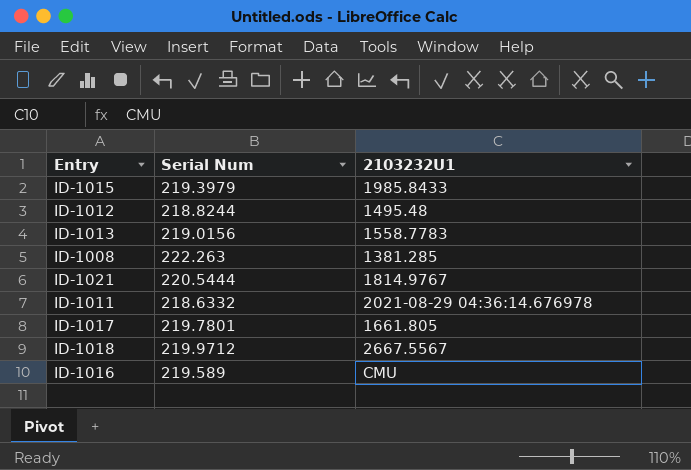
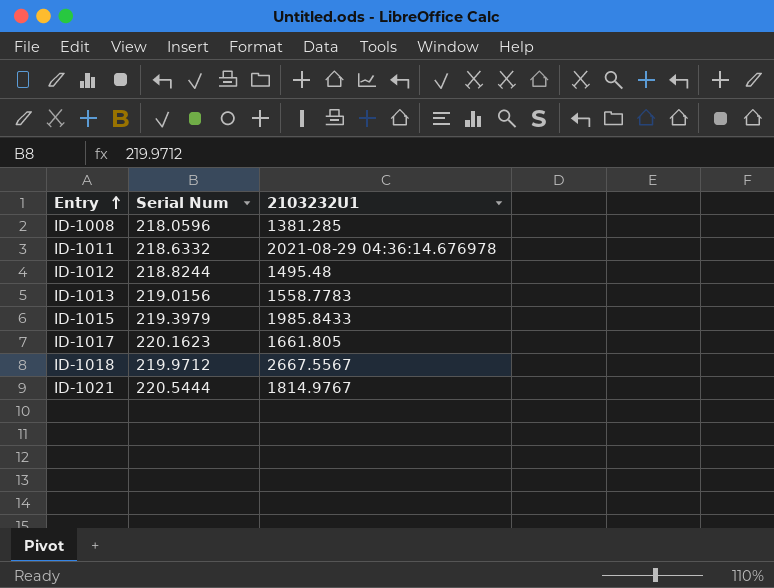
row order: none -> Entry ascending
row ID-1016: 219.589 | CMU -> none
ID-1008 | Serial Num: 222.263 -> 218.0596
ID-1017 | Serial Num: 219.7801 -> 220.1623

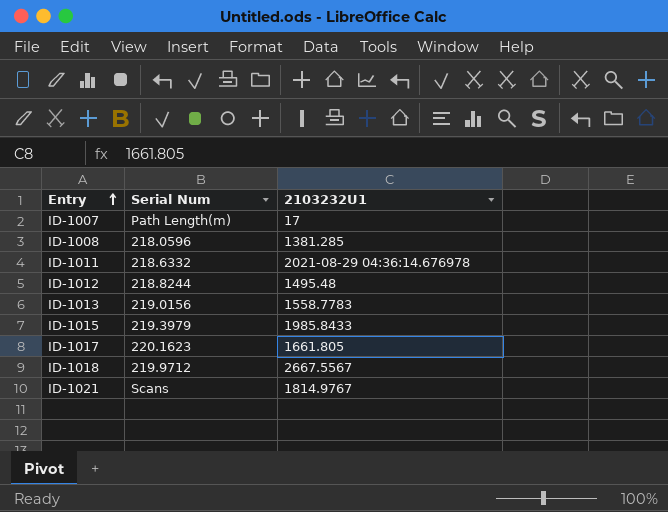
row ID-1007: none -> Path Length(m) | 17
ID-1021 | Serial Num: 220.5444 -> Scans

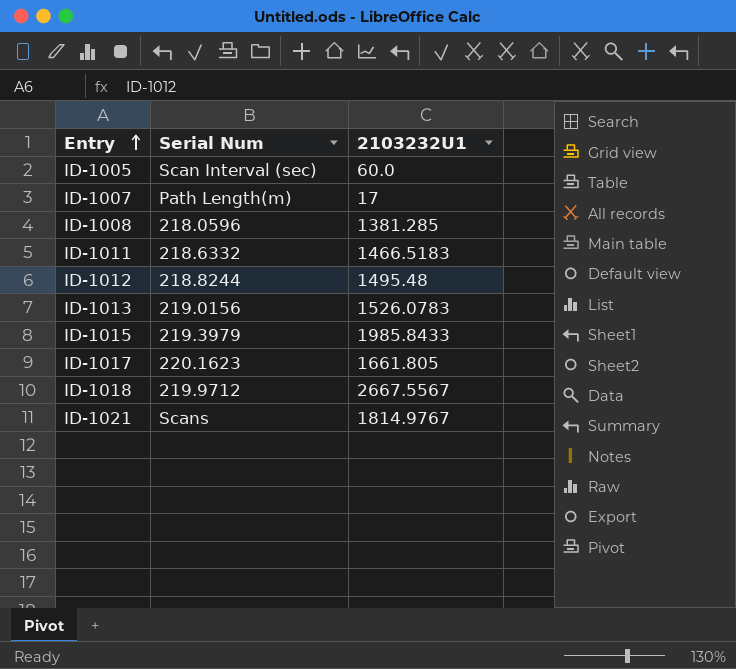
row ID-1005: none -> Scan Interval (sec) | 60.0
ID-1011 | 2103232U1: 2021-08-29 04:36:14.676978 -> 1466.5183
ID-1013 | 2103232U1: 1558.7783 -> 1526.0783

